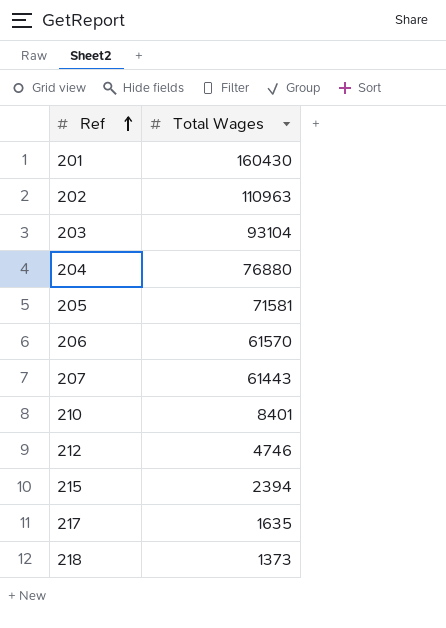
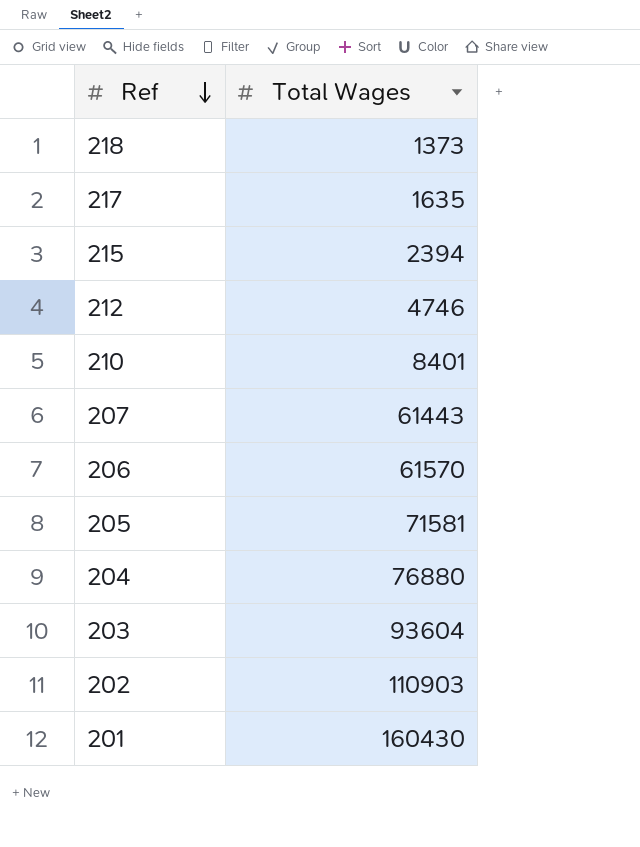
row order: Ref ascending -> Ref descending
203 | Total Wages: 93104 -> 93604
202 | Total Wages: 110963 -> 110903

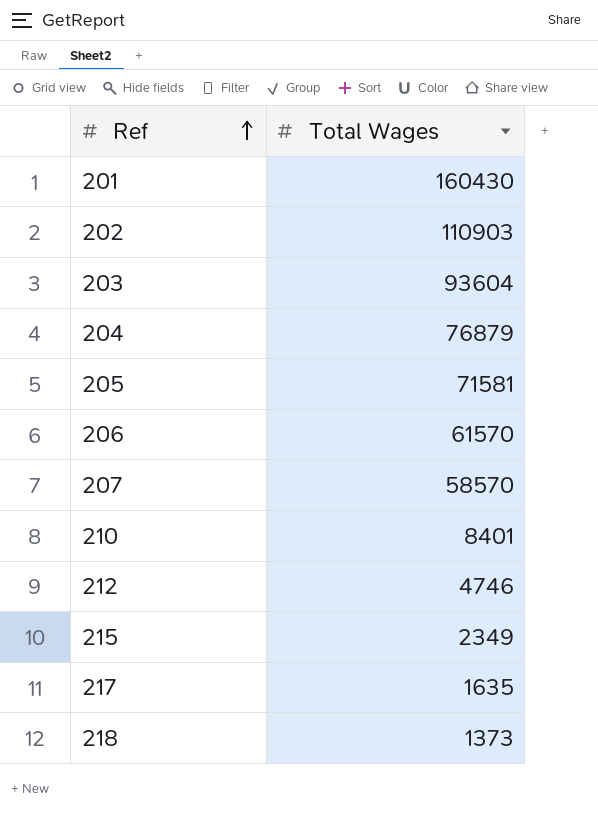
row order: Ref descending -> Ref ascending
204 | Total Wages: 76880 -> 76879
207 | Total Wages: 61443 -> 58570
215 | Total Wages: 2394 -> 2349

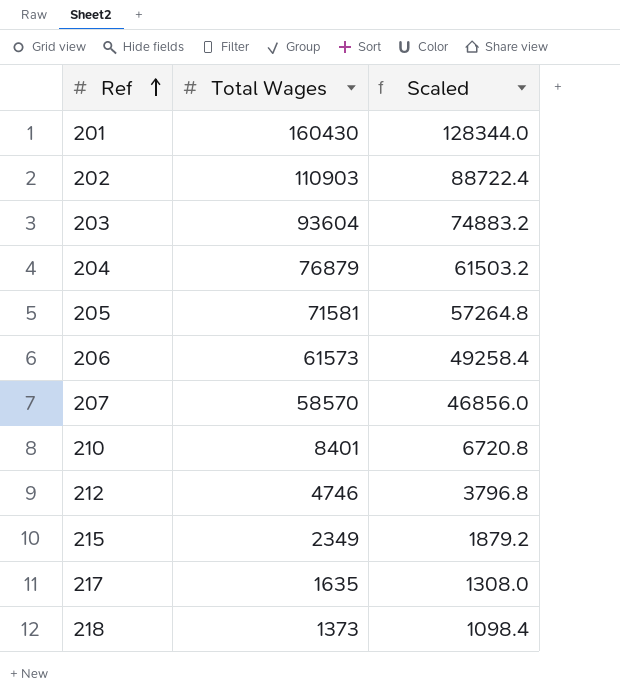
column Scaled | formula: none -> [Total Wages] * 0.8
206 | Total Wages: 61570 -> 61573

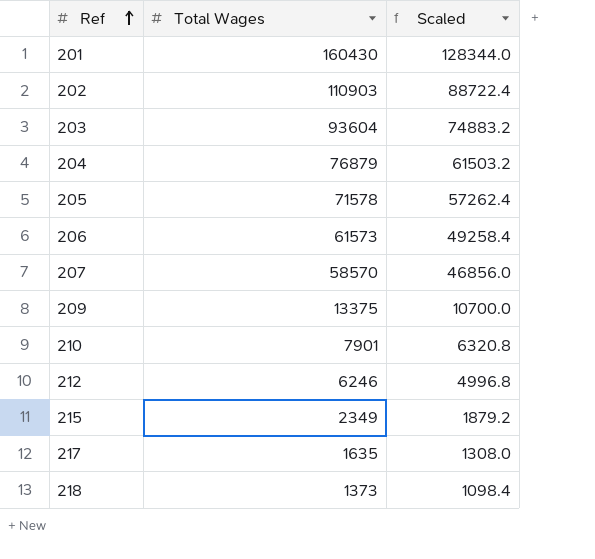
205 | Total Wages: 71581 -> 71578
205 | Scaled: 57264.8 -> 57262.4
row 209: none -> 13375 | 10700.0
210 | Total Wages: 8401 -> 7901
210 | Scaled: 6720.8 -> 6320.8
212 | Total Wages: 4746 -> 6246
212 | Scaled: 3796.8 -> 4996.8

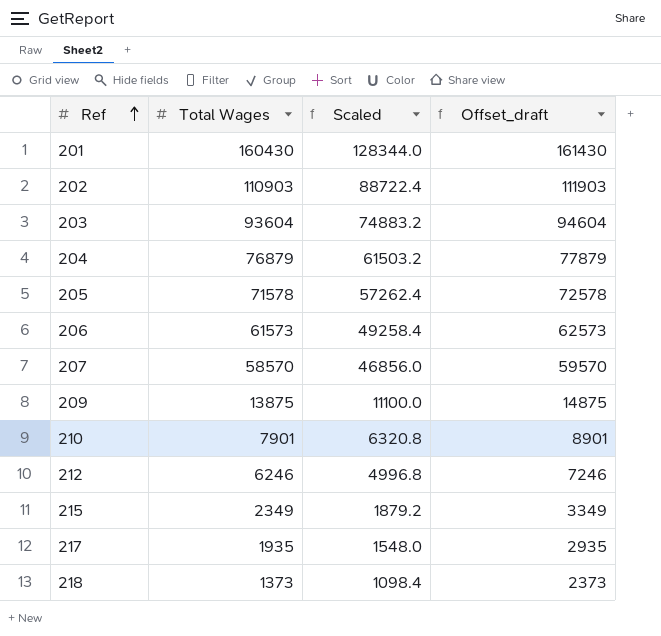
column Offset_draft | formula: none -> [Total Wages] + 1000
209 | Total Wages: 13375 -> 13875
209 | Scaled: 10700.0 -> 11100.0
217 | Total Wages: 1635 -> 1935
217 | Scaled: 1308.0 -> 1548.0

